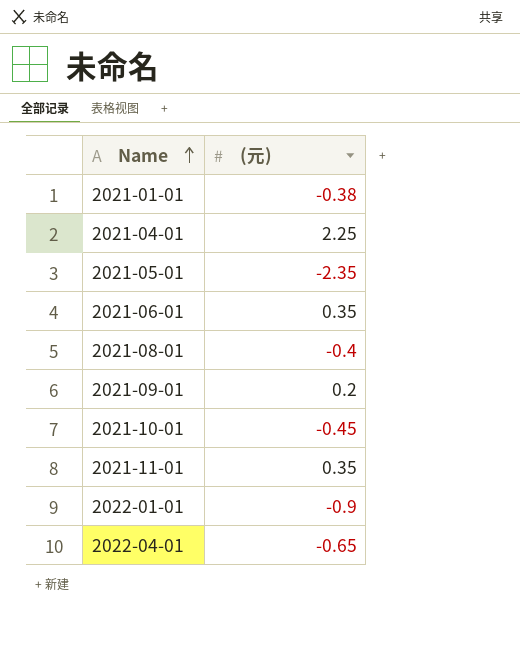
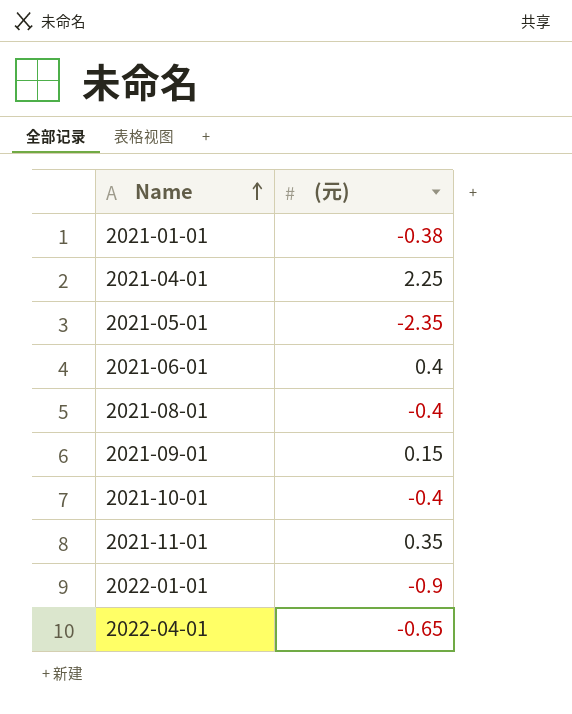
2021-06-01 | (元): 0.35 -> 0.4
2021-09-01 | (元): 0.2 -> 0.15
2021-10-01 | (元): -0.45 -> -0.4

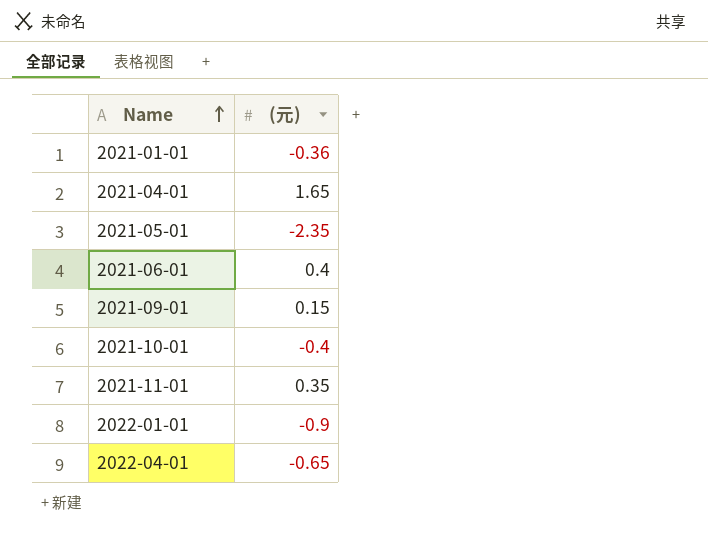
row 2021-08-01: -0.4 -> none
2021-01-01 | (元): -0.38 -> -0.36
2021-04-01 | (元): 2.25 -> 1.65

